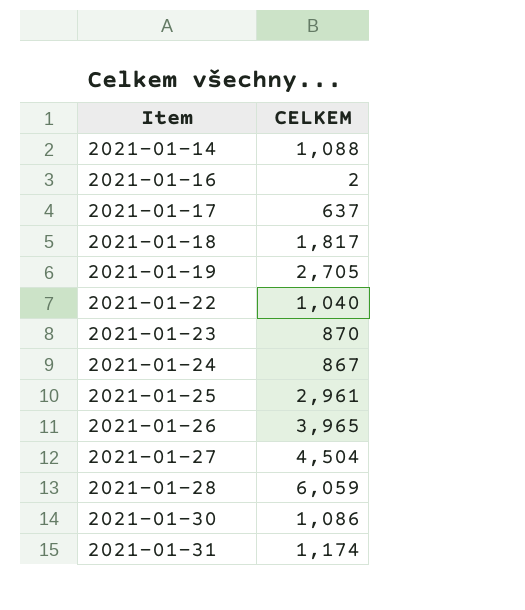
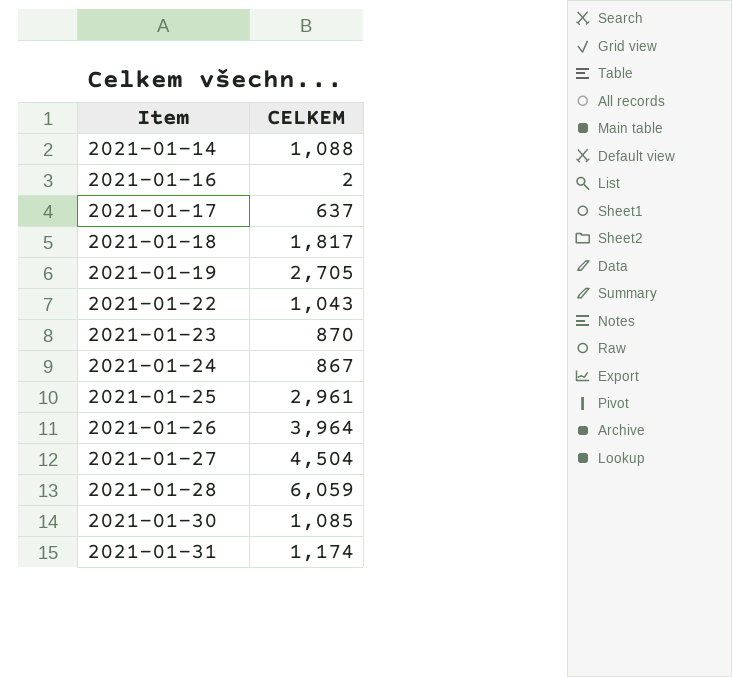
2021-01-22 | CELKEM: 1,040 -> 1,043
2021-01-26 | CELKEM: 3,965 -> 3,964
2021-01-30 | CELKEM: 1,086 -> 1,085

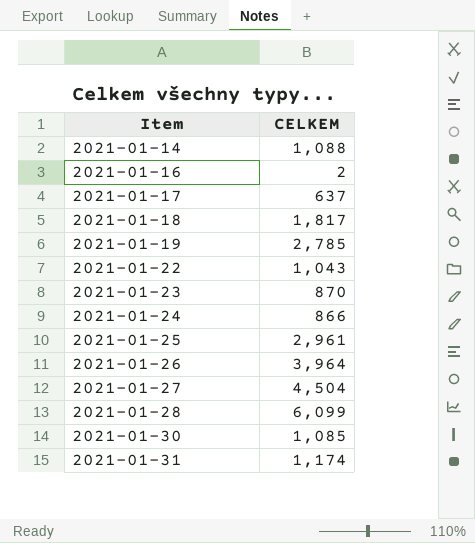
2021-01-19 | CELKEM: 2,705 -> 2,785
2021-01-24 | CELKEM: 867 -> 866
2021-01-28 | CELKEM: 6,059 -> 6,099

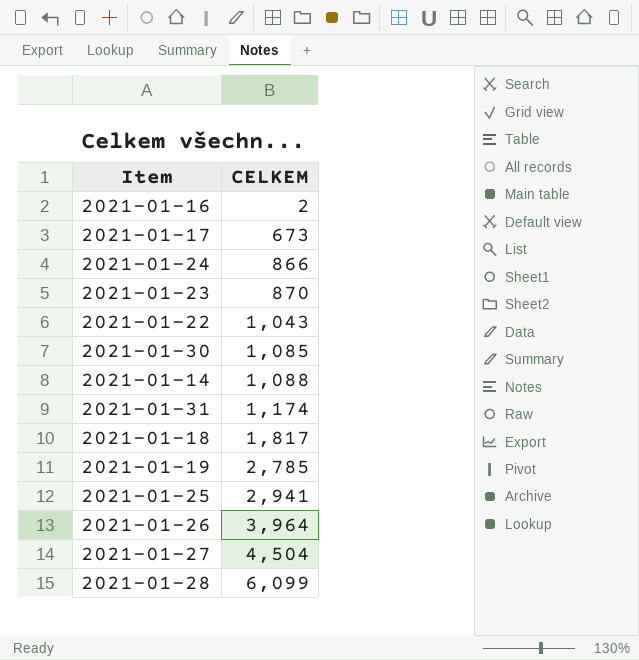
row order: Item ascending -> CELKEM ascending
2021-01-17 | CELKEM: 637 -> 673
2021-01-25 | CELKEM: 2,961 -> 2,941

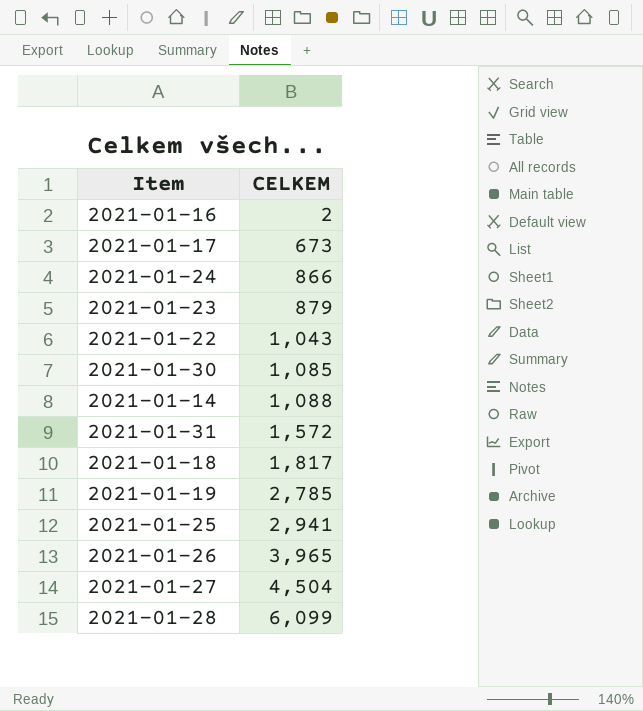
2021-01-23 | CELKEM: 870 -> 879
2021-01-31 | CELKEM: 1,174 -> 1,572
2021-01-26 | CELKEM: 3,964 -> 3,965

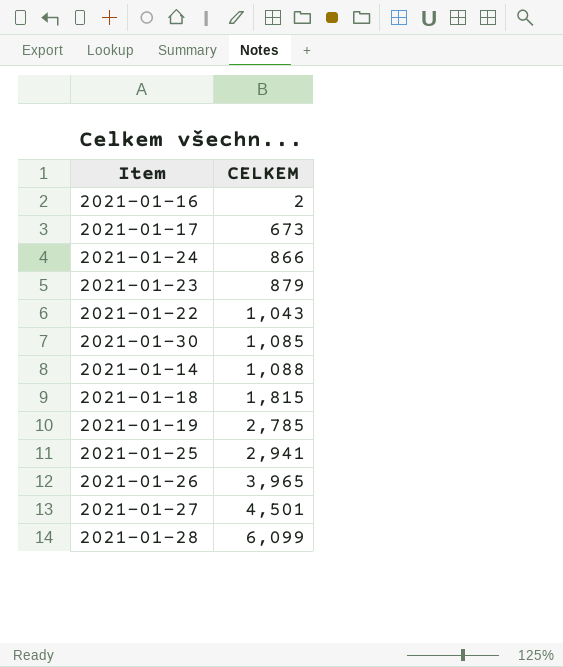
row 2021-01-31: 1,572 -> none
2021-01-18 | CELKEM: 1,817 -> 1,815
2021-01-27 | CELKEM: 4,504 -> 4,501

